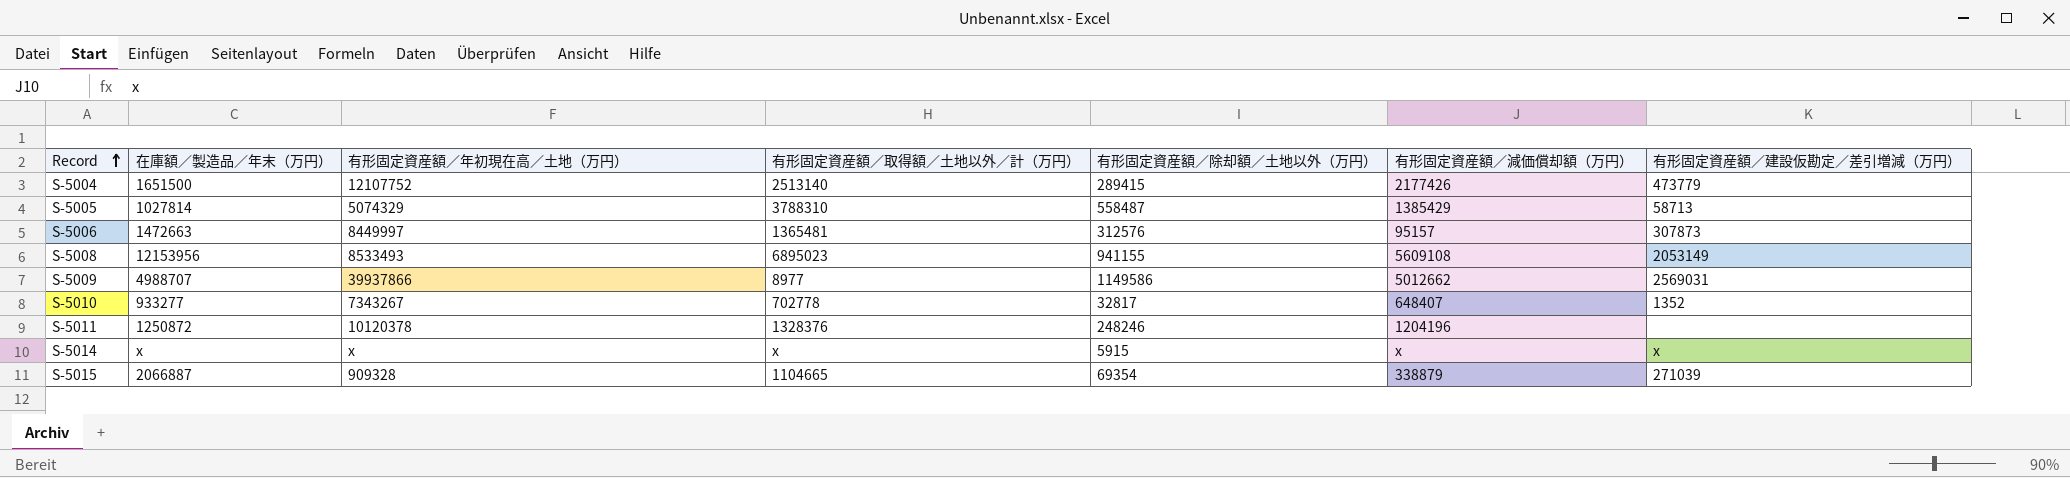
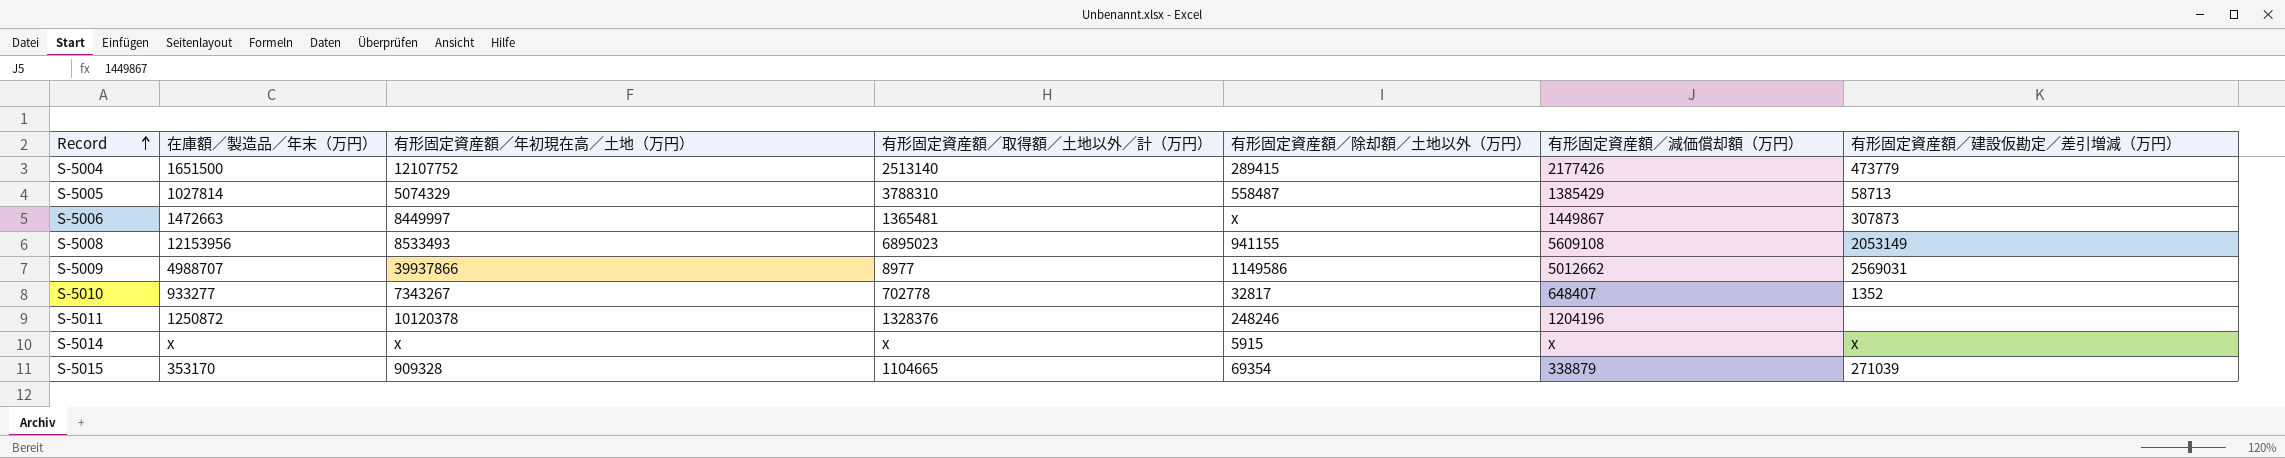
S-5006 | 有形固定資産額／除却額／土地以外（万円）: 312576 -> x
S-5006 | 有形固定資産額／減価償却額（万円）: 95157 -> 1449867
S-5015 | 在庫額／製造品／年末（万円）: 2066887 -> 353170

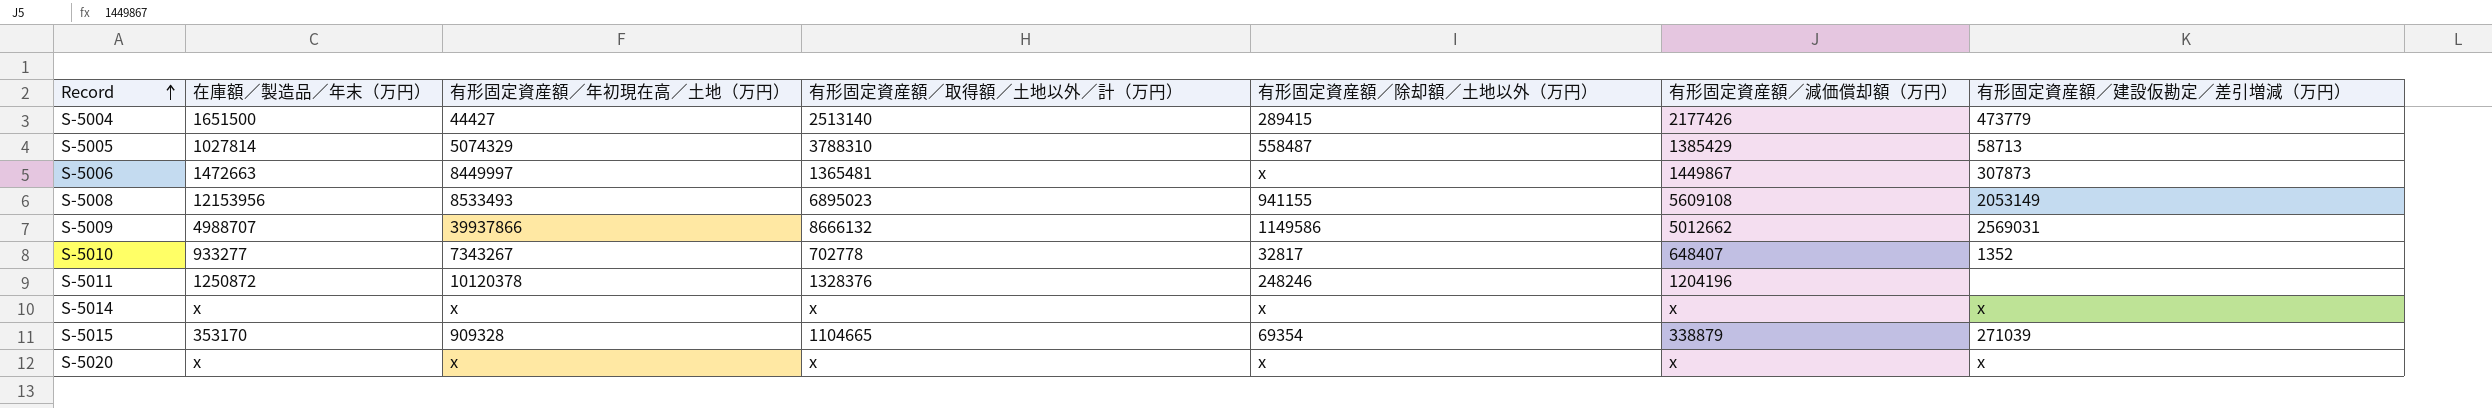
S-5004 | 有形固定資産額／年初現在高／土地（万円）: 12107752 -> 44427
S-5009 | 有形固定資産額／取得額／土地以外／計（万円）: 8977 -> 8666132
S-5014 | 有形固定資産額／除却額／土地以外（万円）: 5915 -> x
row S-5020: none -> x | x | x | x | x | x

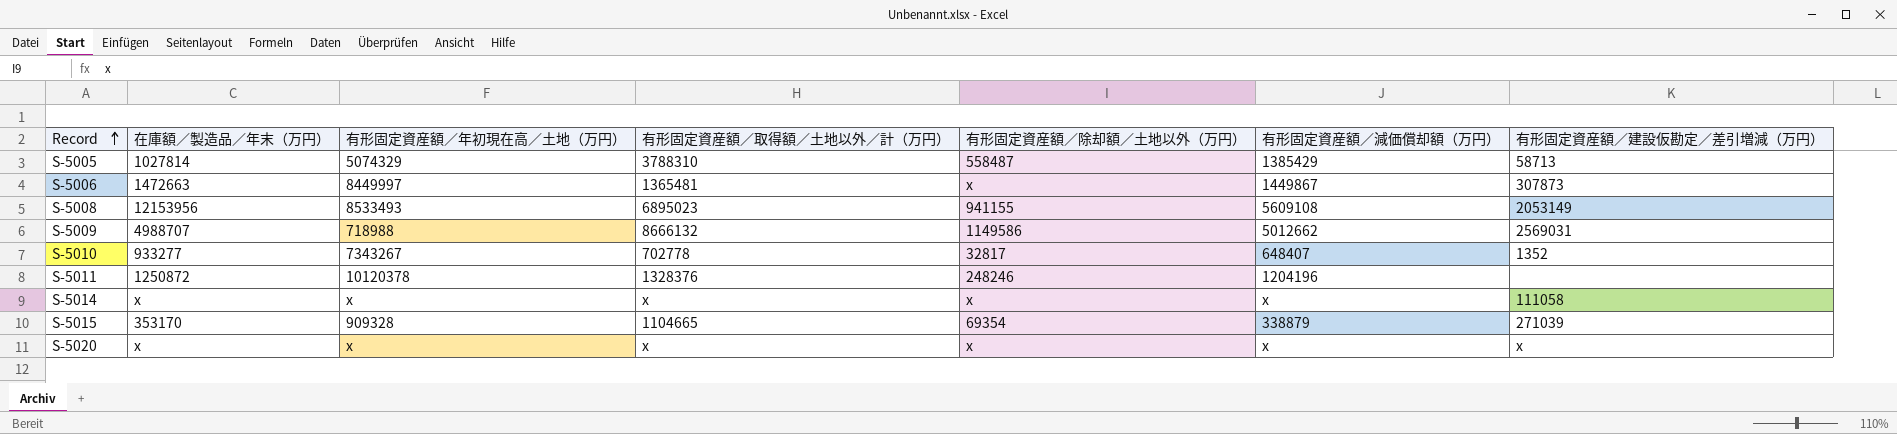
row S-5004: 1651500 | 44427 | 2513140 | 289415 | 2177426 | 473779 -> none
S-5009 | 有形固定資産額／年初現在高／土地（万円）: 39937866 -> 718988
S-5014 | 有形固定資産額／建設仮勘定／差引増減（万円）: x -> 111058

